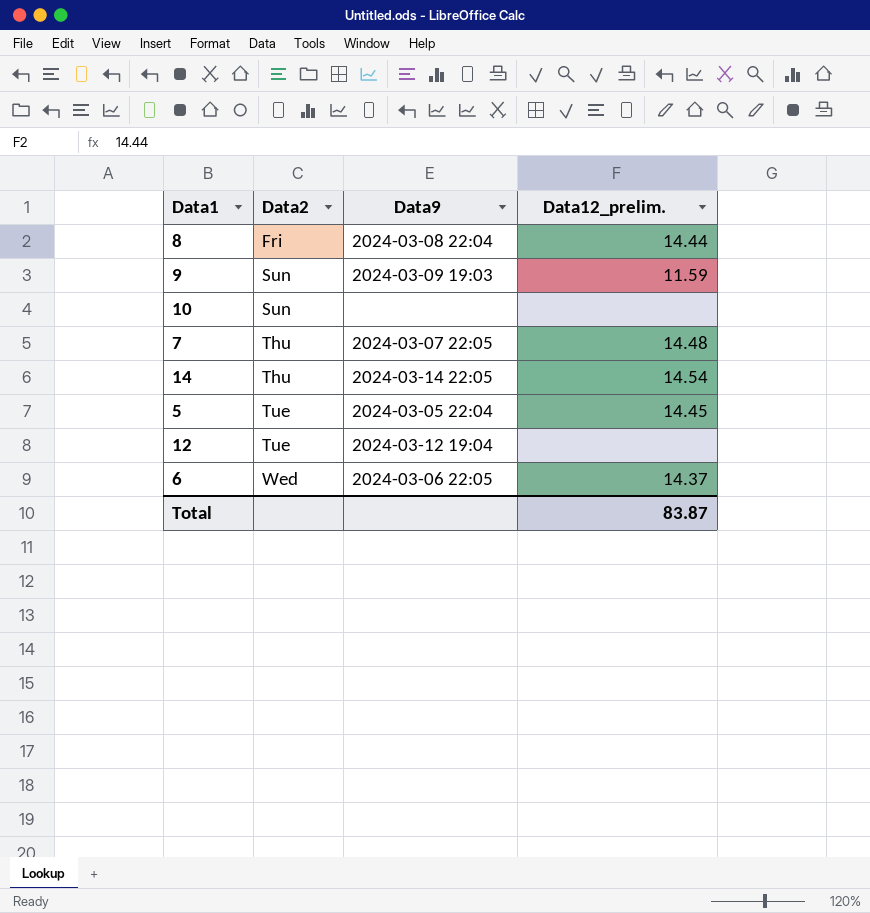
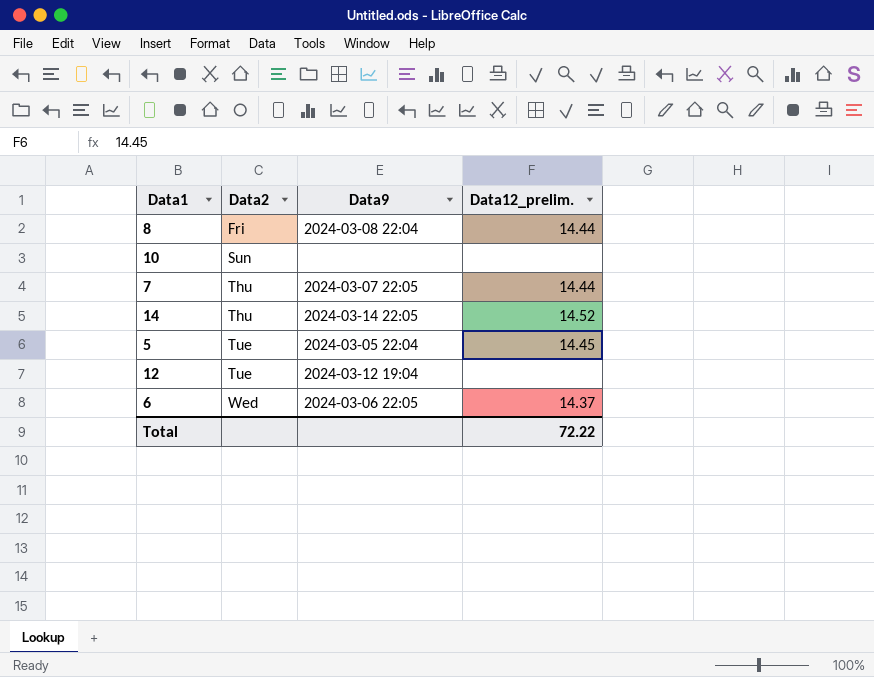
row 9: Sun | 2024-03-09 19:03 | 11.59 -> none
7 | Data12_prelim.: 14.48 -> 14.44
14 | Data12_prelim.: 14.54 -> 14.52
Total | Data12_prelim.: 83.87 -> 72.22

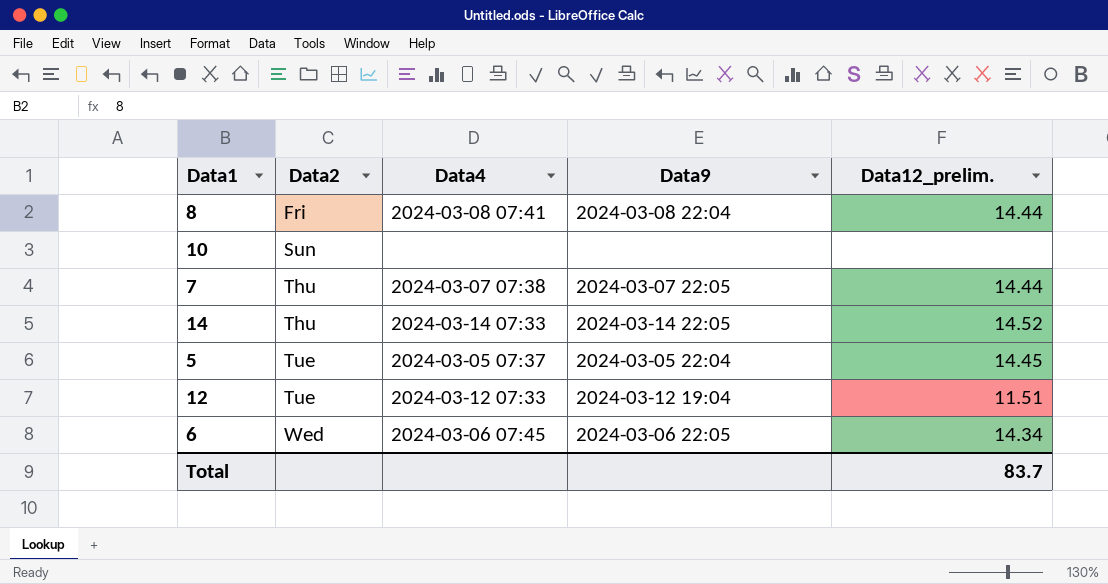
column Data4 | position: none -> 3
12 | Data12_prelim.: none -> 11.51
6 | Data12_prelim.: 14.37 -> 14.34
Total | Data12_prelim.: 72.22 -> 83.7

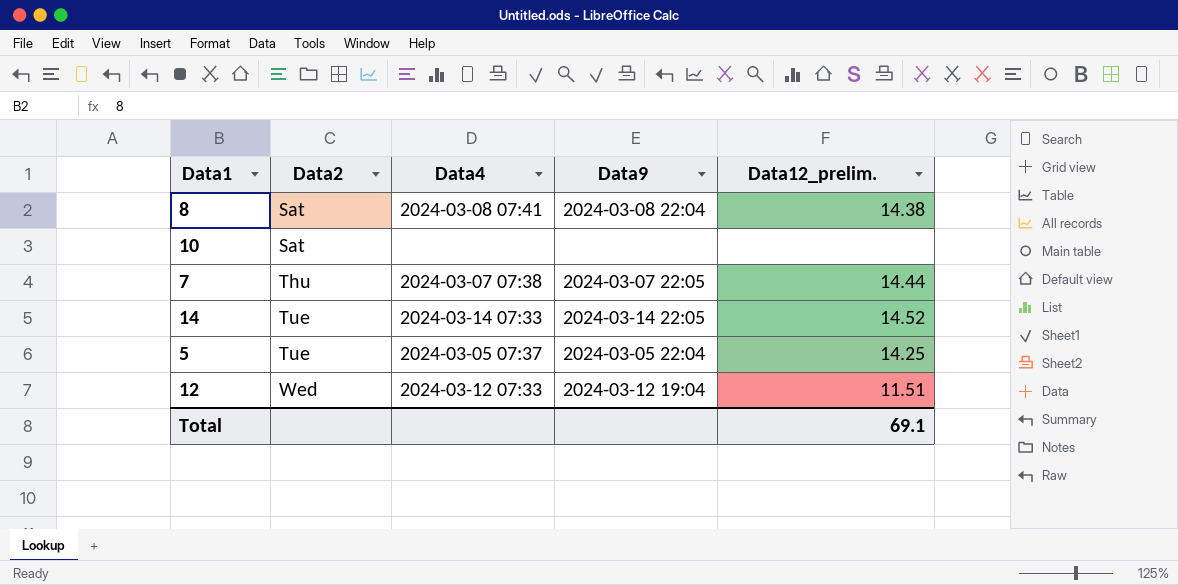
row 6: Wed | 2024-03-06 07:45 | 2024-03-06 22:05 | 14.34 -> none
8 | Data2: Fri -> Sat
8 | Data12_prelim.: 14.44 -> 14.38
10 | Data2: Sun -> Sat
14 | Data2: Thu -> Tue
5 | Data12_prelim.: 14.45 -> 14.25
12 | Data2: Tue -> Wed
Total | Data12_prelim.: 83.7 -> 69.1

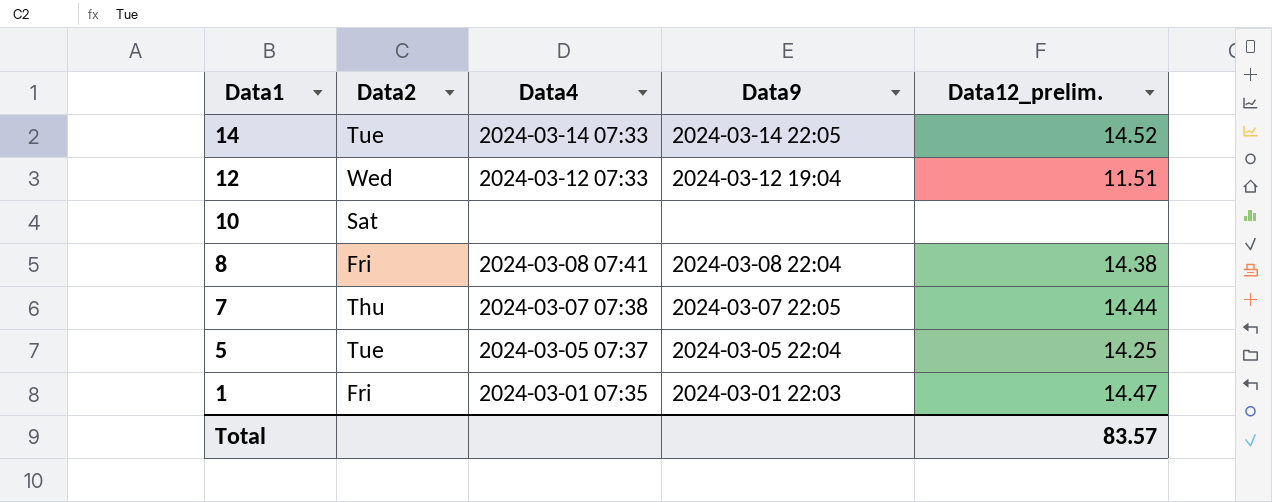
row order: Data2 ascending -> Data1 descending
8 | Data2: Sat -> Fri
row 1: none -> Fri | 2024-03-01 07:35 | 2024-03-01 22:03 | 14.47
Total | Data12_prelim.: 69.1 -> 83.57

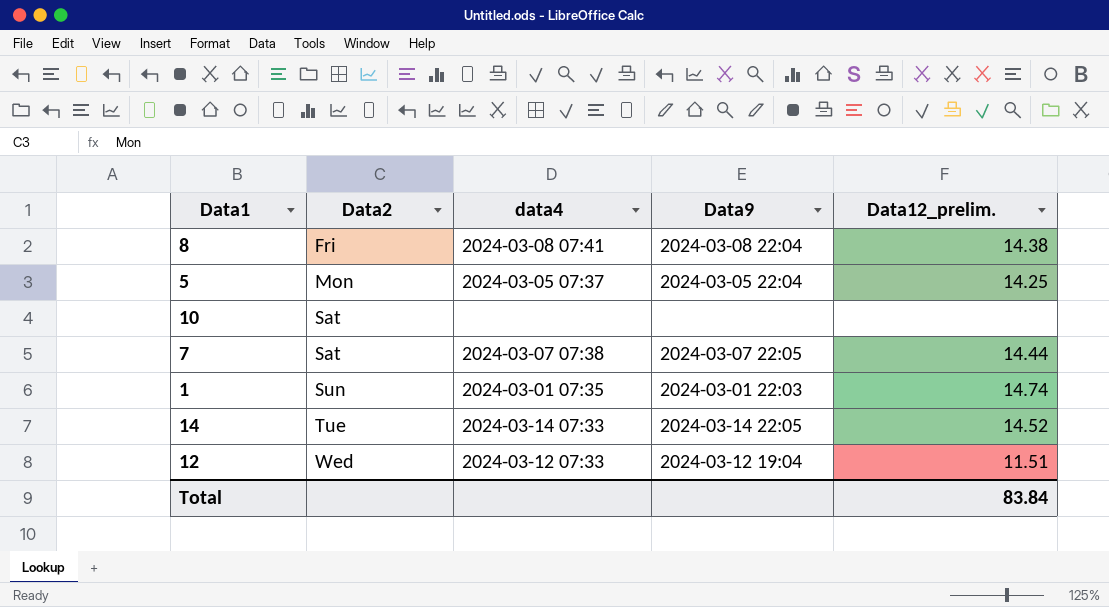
row order: Data1 descending -> Data2 ascending
column name: Data4 -> data4
5 | Data2: Tue -> Mon
7 | Data2: Thu -> Sat
1 | Data2: Fri -> Sun
1 | Data12_prelim.: 14.47 -> 14.74
Total | Data12_prelim.: 83.57 -> 83.84

